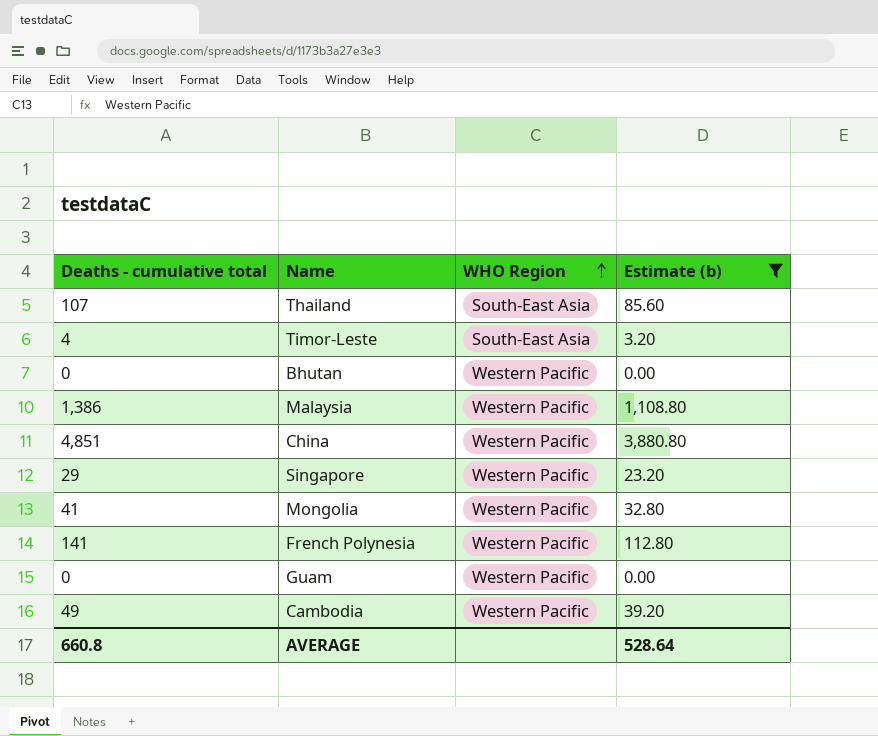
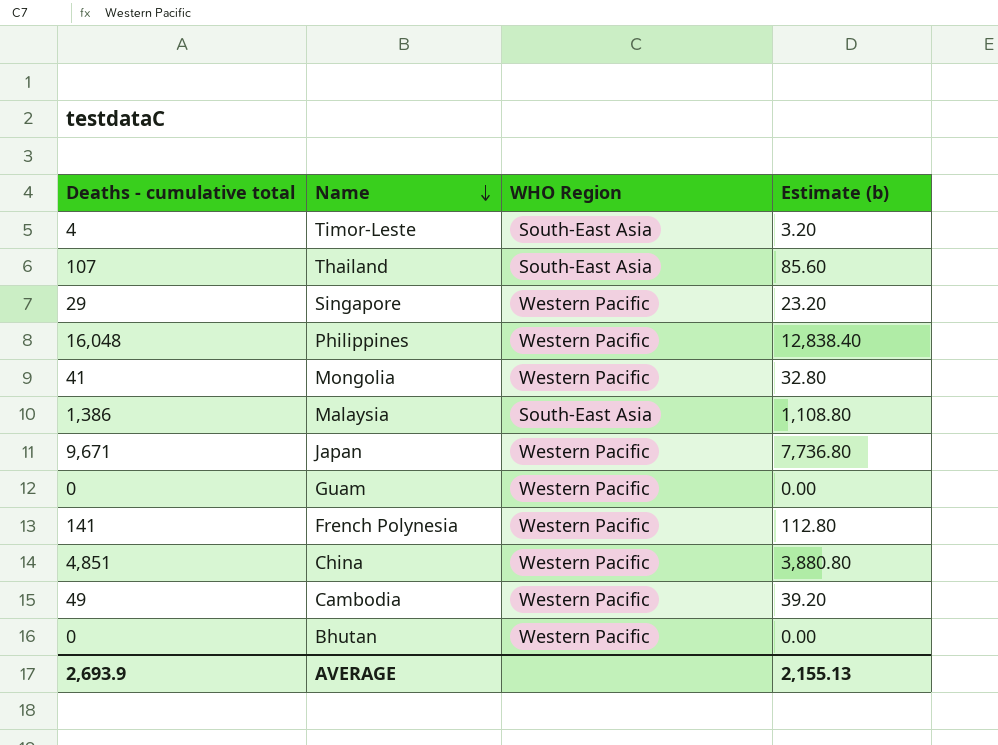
filter: Estimate (b) <= 3,880.80 -> none
row order: WHO Region ascending -> Name descending
Malaysia | WHO Region: Western Pacific -> South-East Asia
AVERAGE | Deaths - cumulative total: 660.8 -> 2,693.9
AVERAGE | Estimate (b): 528.64 -> 2,155.13

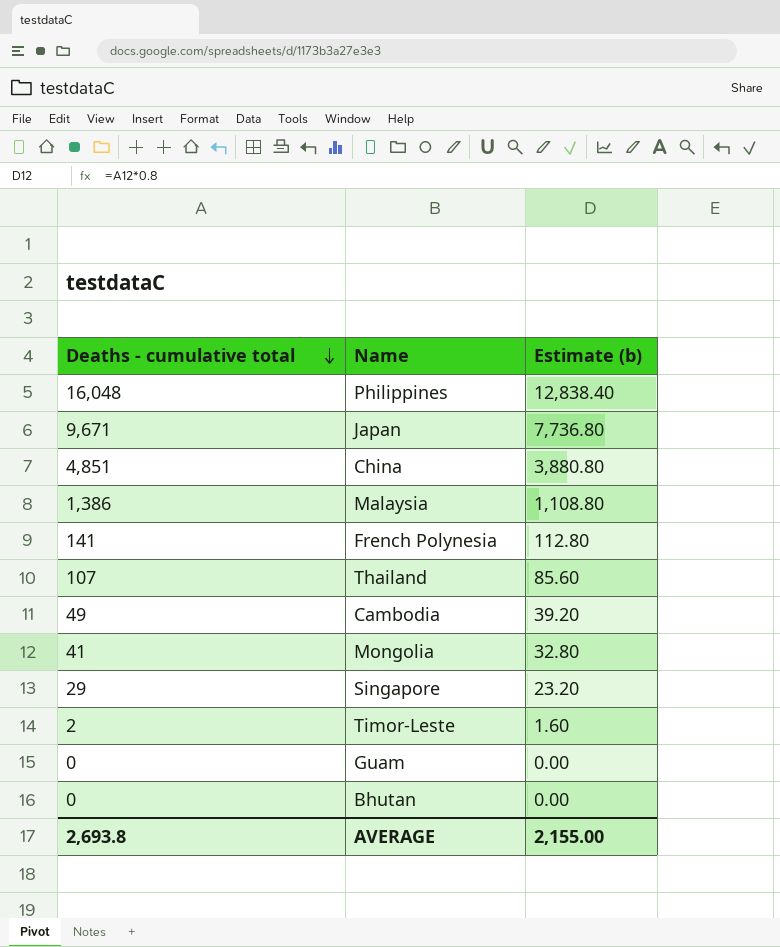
row order: Name descending -> Deaths - cumulative total descending
column WHO Region | position: 3 -> none
Timor-Leste | Deaths - cumulative total: 4 -> 2
Timor-Leste | Estimate (b): 3.20 -> 1.60
AVERAGE | Deaths - cumulative total: 2,693.9 -> 2,693.8
AVERAGE | Estimate (b): 2,155.13 -> 2,155.00

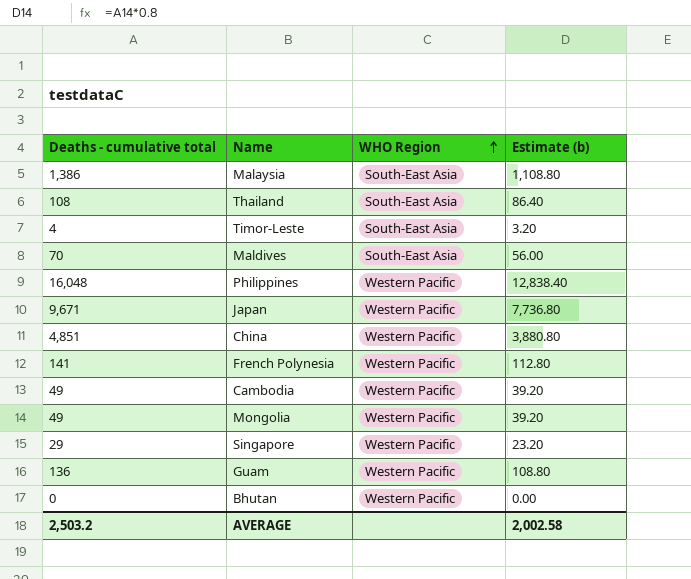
row order: Deaths - cumulative total descending -> WHO Region ascending
column WHO Region | position: none -> 3
Thailand | Deaths - cumulative total: 107 -> 108
Thailand | Estimate (b): 85.60 -> 86.40
Timor-Leste | Deaths - cumulative total: 2 -> 4
Timor-Leste | Estimate (b): 1.60 -> 3.20
row Maldives: none -> 70 | South-East Asia | 56.00
Mongolia | Deaths - cumulative total: 41 -> 49
Mongolia | Estimate (b): 32.80 -> 39.20
Guam | Deaths - cumulative total: 0 -> 136
Guam | Estimate (b): 0.00 -> 108.80
AVERAGE | Deaths - cumulative total: 2,693.8 -> 2,503.2
AVERAGE | Estimate (b): 2,155.00 -> 2,002.58

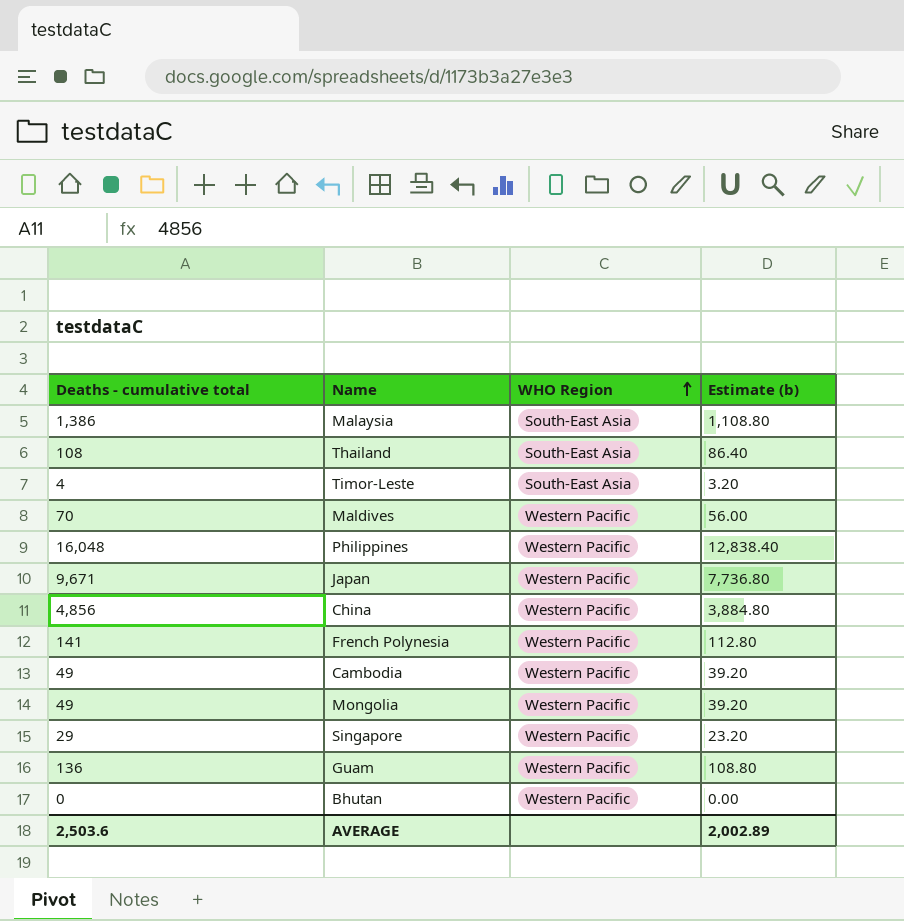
Maldives | WHO Region: South-East Asia -> Western Pacific
China | Deaths - cumulative total: 4,851 -> 4,856
China | Estimate (b): 3,880.80 -> 3,884.80
AVERAGE | Deaths - cumulative total: 2,503.2 -> 2,503.6
AVERAGE | Estimate (b): 2,002.58 -> 2,002.89

